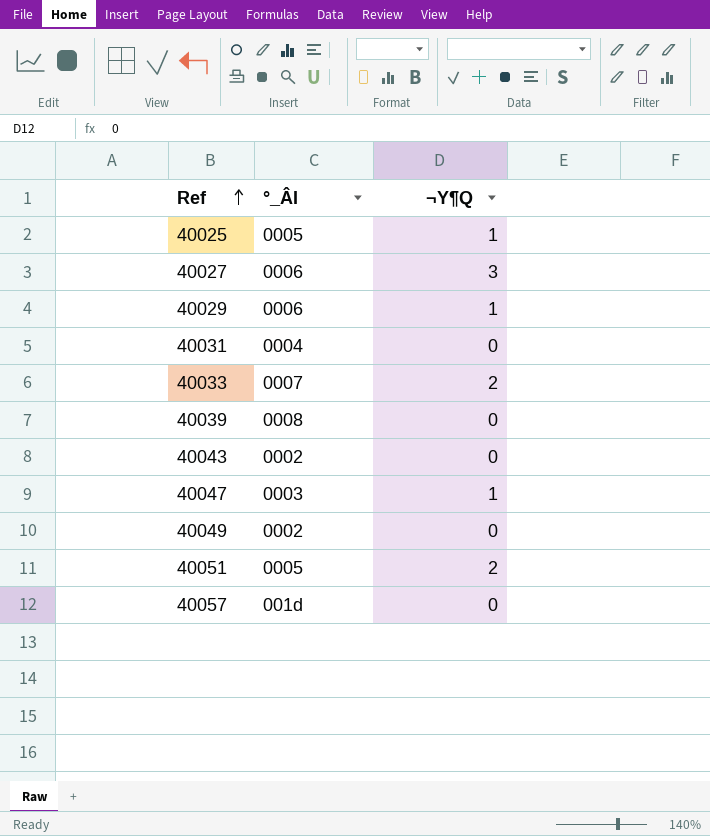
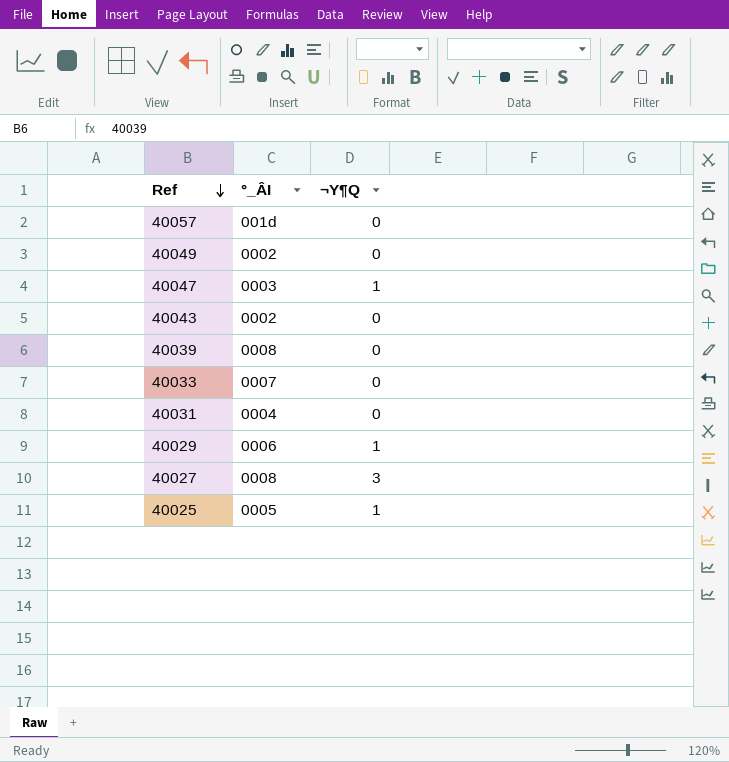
row order: Ref ascending -> Ref descending
row 40051: 0005 | 2 -> none
40033 | ¬Y¶Q: 2 -> 0
40027 | °_ÂI: 0006 -> 0008

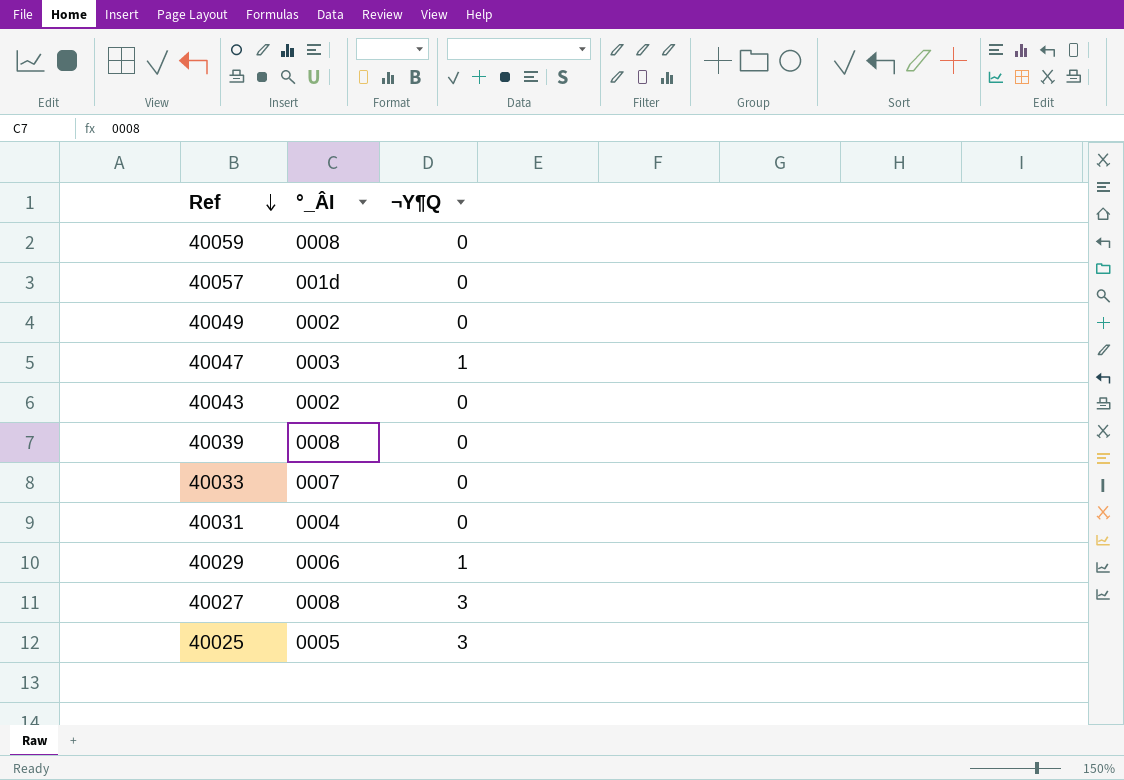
row 40059: none -> 0008 | 0
40025 | ¬Y¶Q: 1 -> 3

